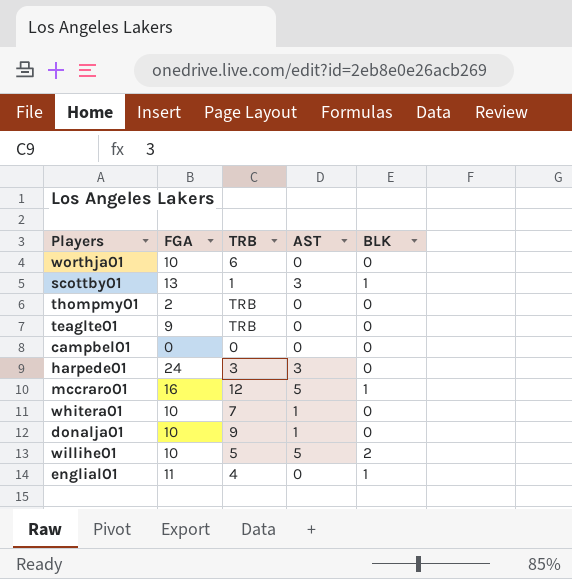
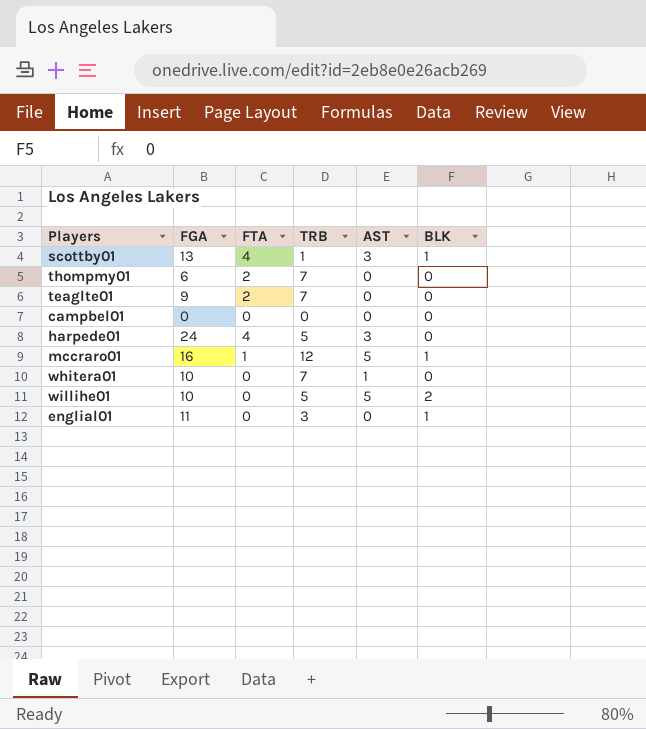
column FTA | position: none -> 3
row worthja01: 10 | 6 | 0 | 0 -> none
row donalja01: 10 | 9 | 1 | 0 -> none
thompmy01 | FGA: 2 -> 6
thompmy01 | TRB: TRB -> 7
teaglte01 | TRB: TRB -> 7
harpede01 | TRB: 3 -> 5
englial01 | TRB: 4 -> 3

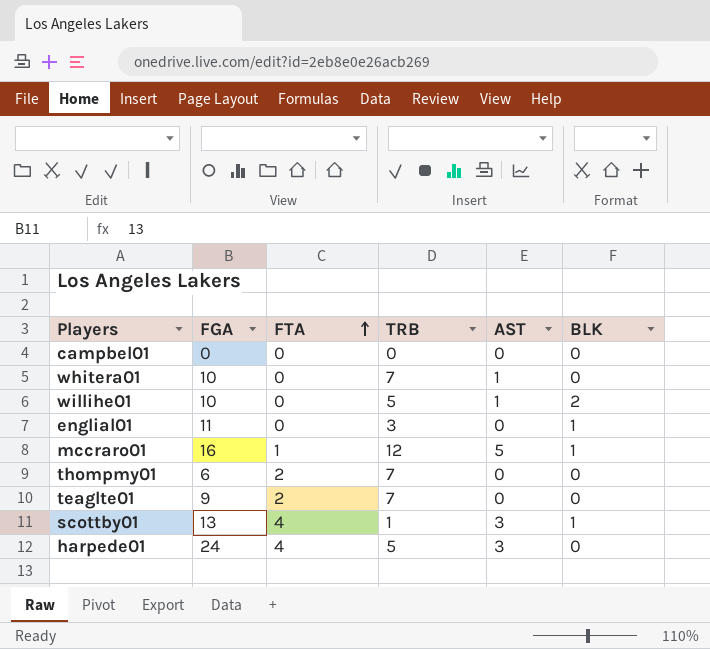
row order: none -> FTA ascending
willihe01 | AST: 5 -> 1

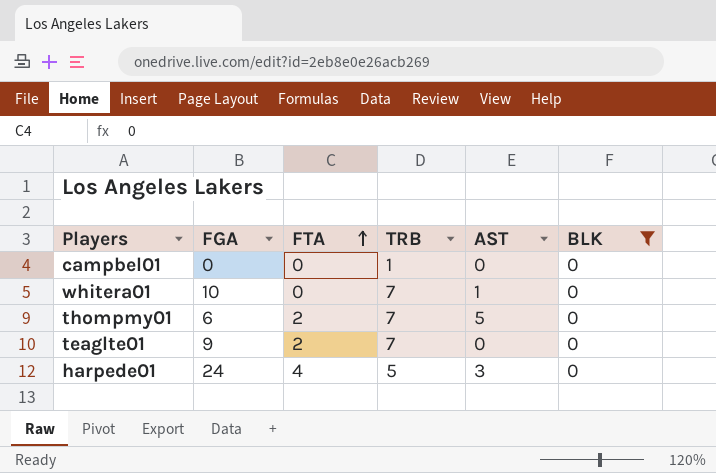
filter: none -> BLK = 0
campbel01 | TRB: 0 -> 1
thompmy01 | AST: 0 -> 5

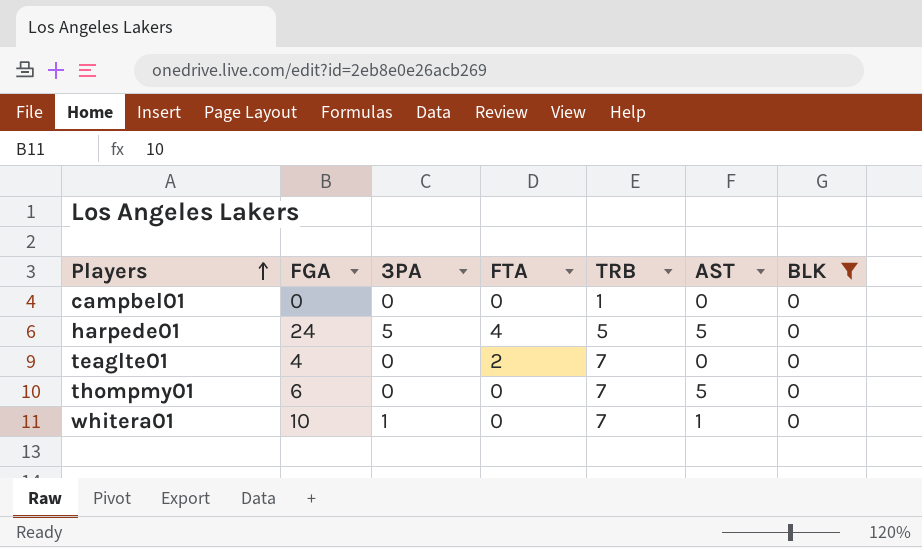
row order: FTA ascending -> Players ascending
column 3PA | position: none -> 3
harpede01 | AST: 3 -> 5
teaglte01 | FGA: 9 -> 4
thompmy01 | FTA: 2 -> 0

